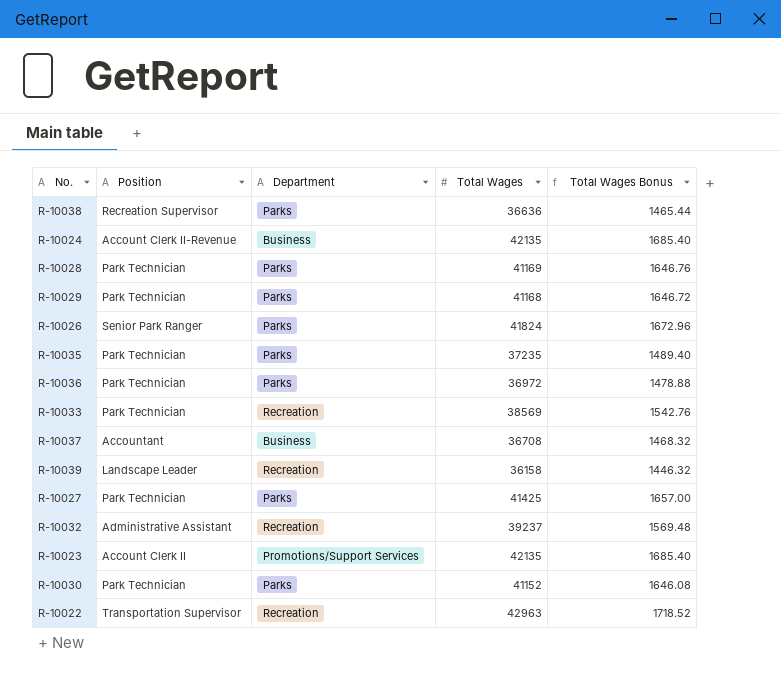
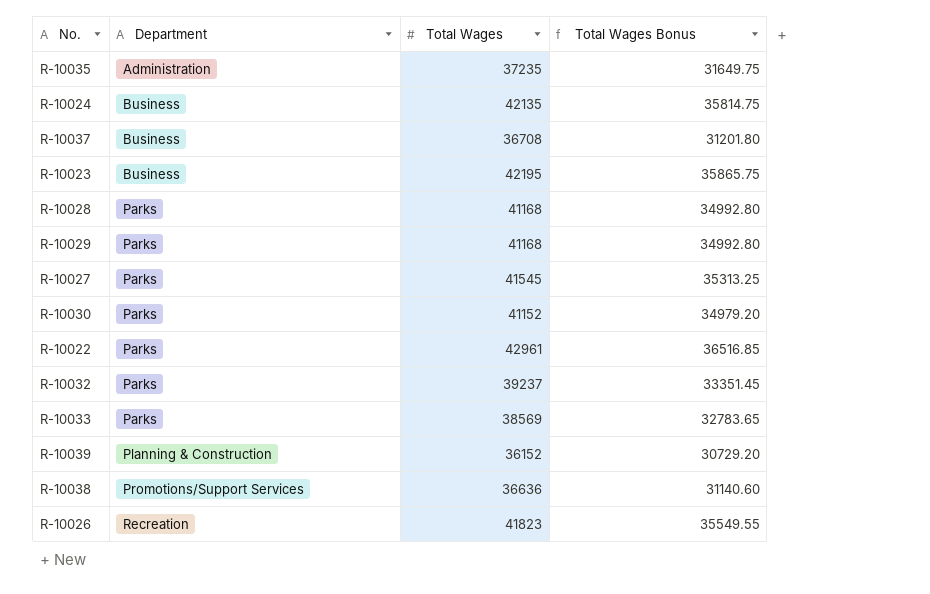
row order: none -> Department ascending
column Position | position: 2 -> none
column Total Wages Bonus | formula: [Total Wages] * 0.04 -> [Total Wages] * 0.85
row R-10036: Park Technician | Parks | 36972 | 1478.88 -> none
R-10035 | Department: Parks -> Administration
R-10023 | Department: Promotions/Support Services -> Business
R-10023 | Total Wages: 42135 -> 42195
R-10028 | Total Wages: 41169 -> 41168
R-10027 | Total Wages: 41425 -> 41545
R-10022 | Department: Recreation -> Parks
R-10022 | Total Wages: 42963 -> 42961
R-10032 | Department: Recreation -> Parks
R-10033 | Department: Recreation -> Parks
R-10039 | Department: Recreation -> Planning & Construction
R-10039 | Total Wages: 36158 -> 36152
R-10038 | Department: Parks -> Promotions/Support Services
R-10026 | Department: Parks -> Recreation
R-10026 | Total Wages: 41824 -> 41823

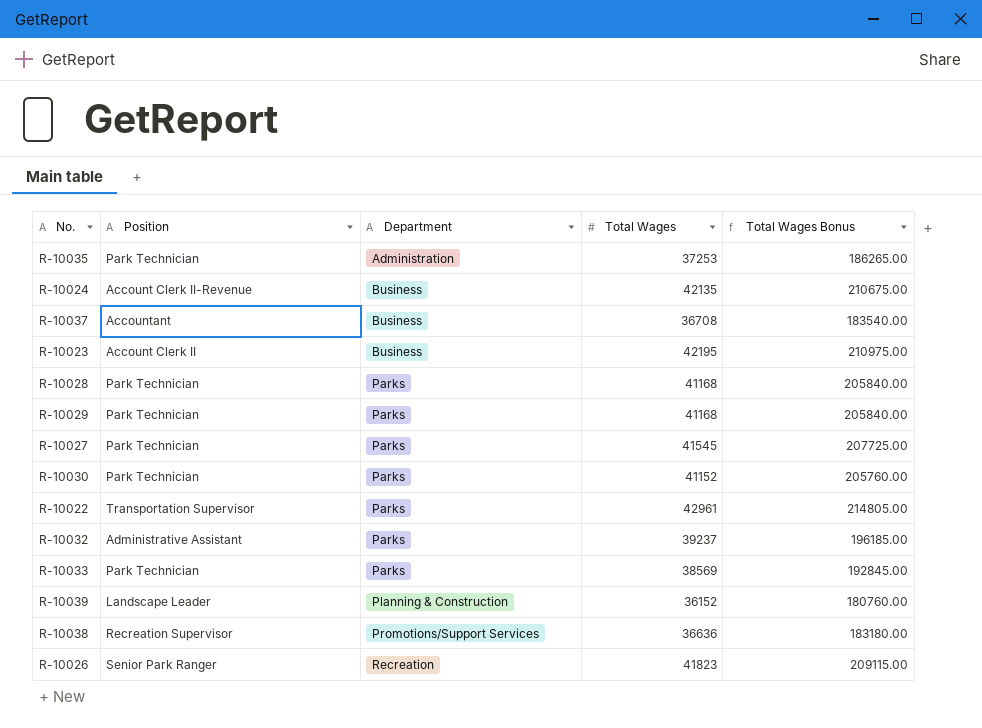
column Position | position: none -> 2
column Total Wages Bonus | formula: [Total Wages] * 0.85 -> [Total Wages] * 5
R-10035 | Total Wages: 37235 -> 37253

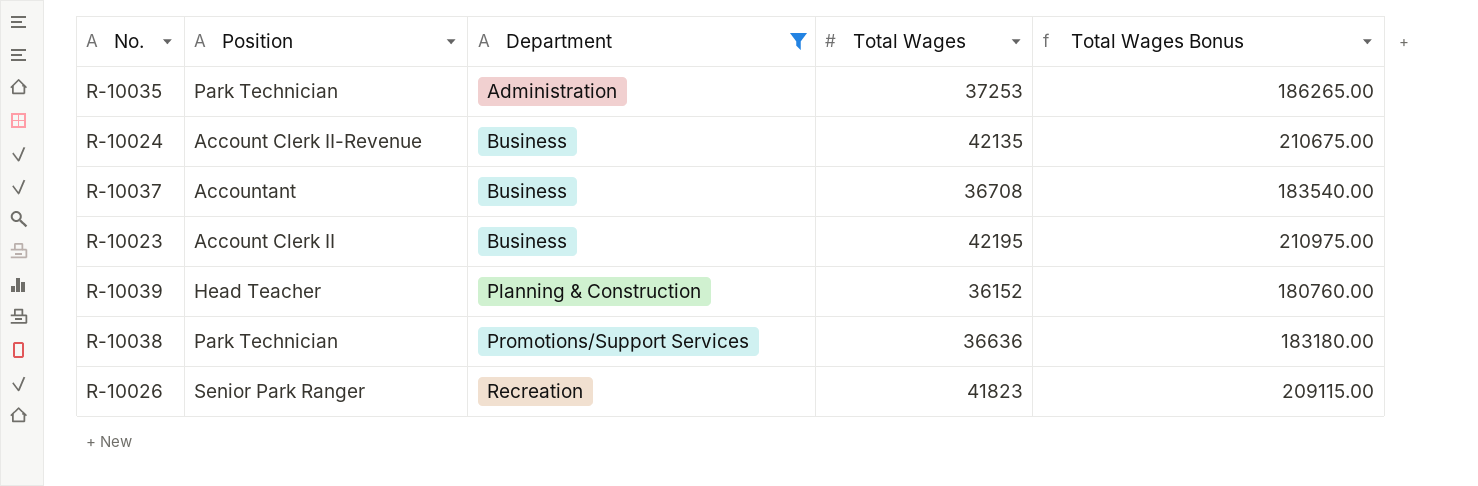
filter: none -> Department != Parks
R-10039 | Position: Landscape Leader -> Head Teacher
R-10038 | Position: Recreation Supervisor -> Park Technician

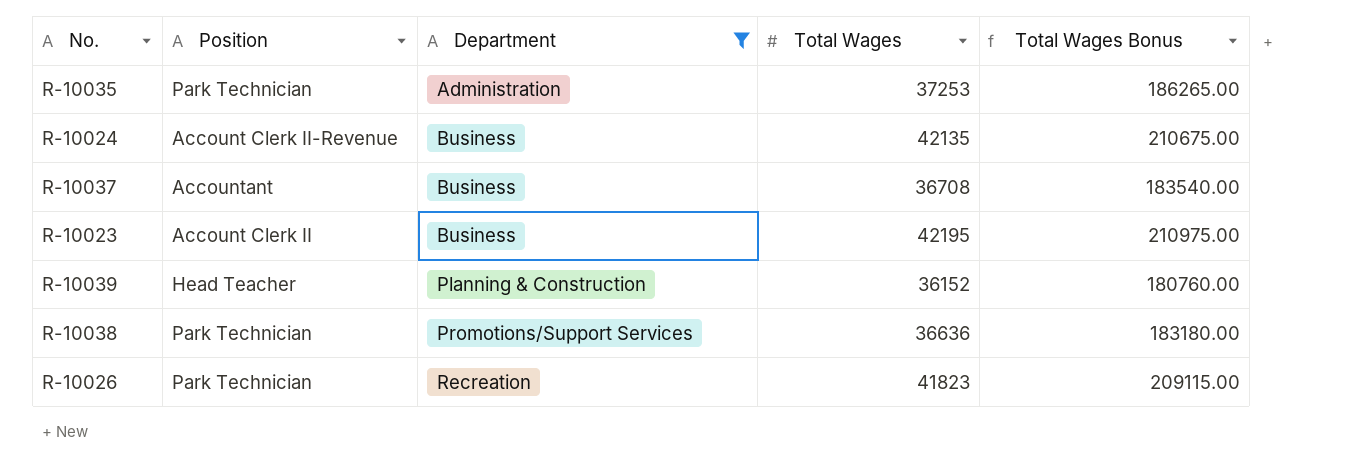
R-10026 | Position: Senior Park Ranger -> Park Technician

